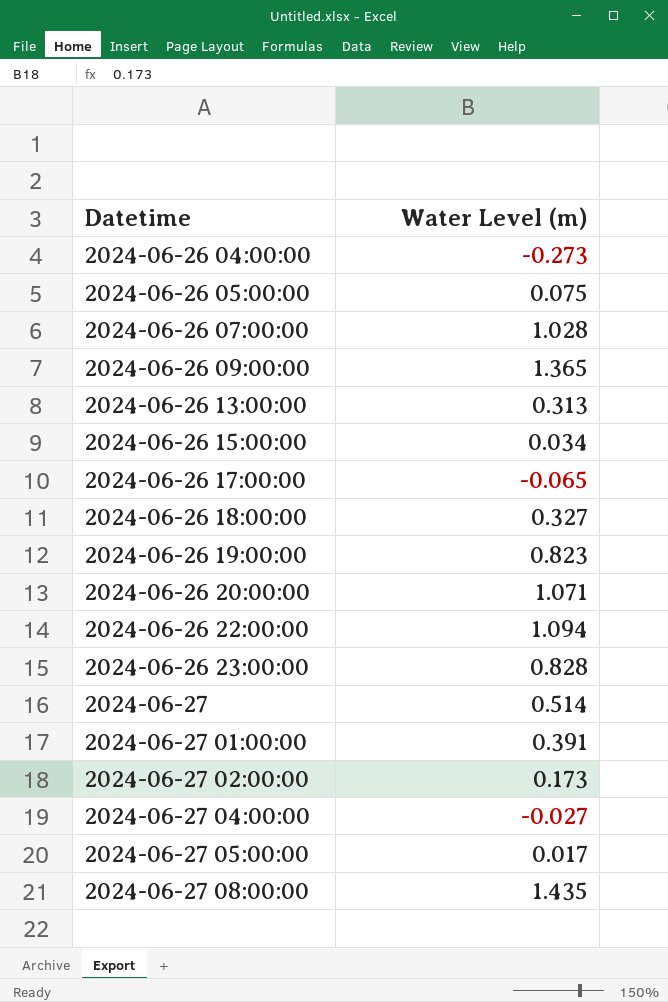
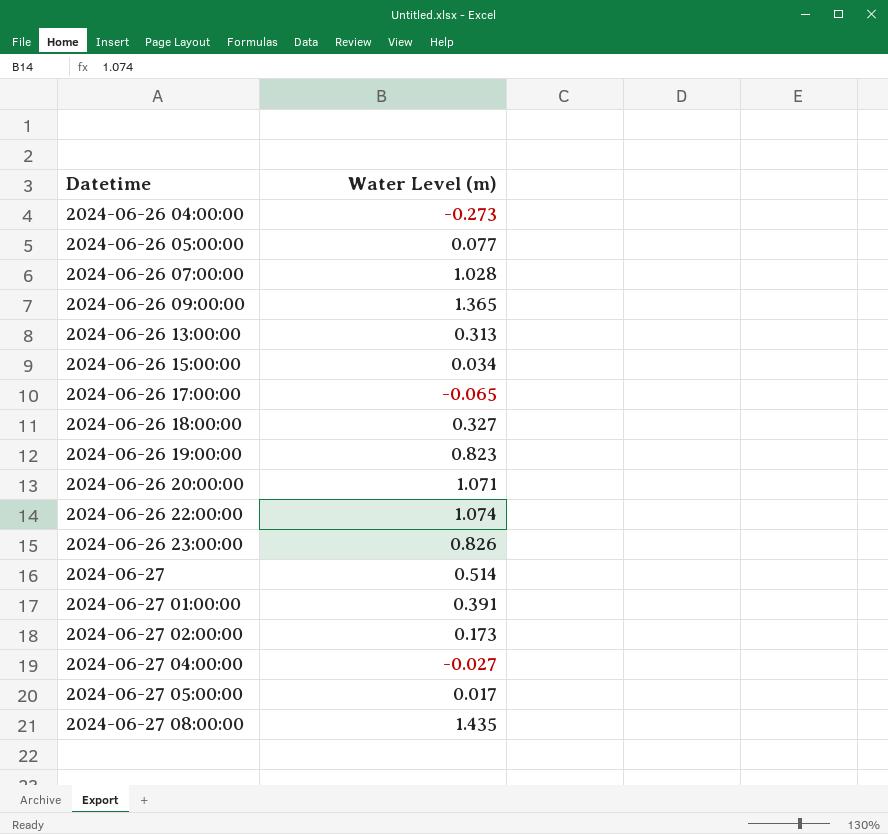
2024-06-26 05:00:00 | Water Level (m): 0.075 -> 0.077
2024-06-26 22:00:00 | Water Level (m): 1.094 -> 1.074
2024-06-26 23:00:00 | Water Level (m): 0.828 -> 0.826

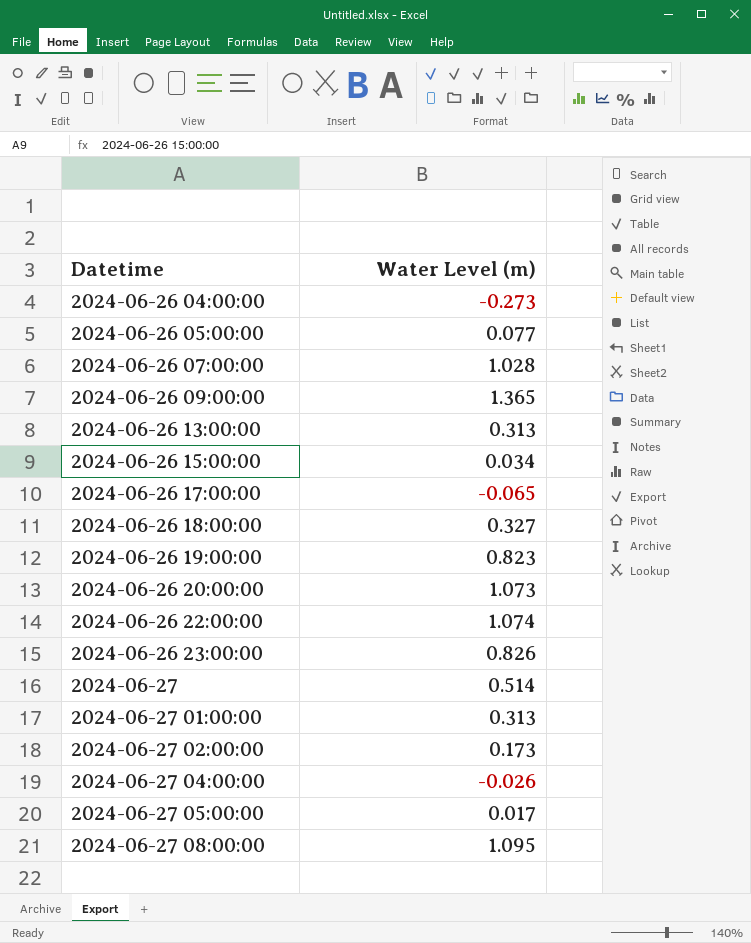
2024-06-26 20:00:00 | Water Level (m): 1.071 -> 1.073
2024-06-27 01:00:00 | Water Level (m): 0.391 -> 0.313
2024-06-27 04:00:00 | Water Level (m): -0.027 -> -0.026
2024-06-27 08:00:00 | Water Level (m): 1.435 -> 1.095

